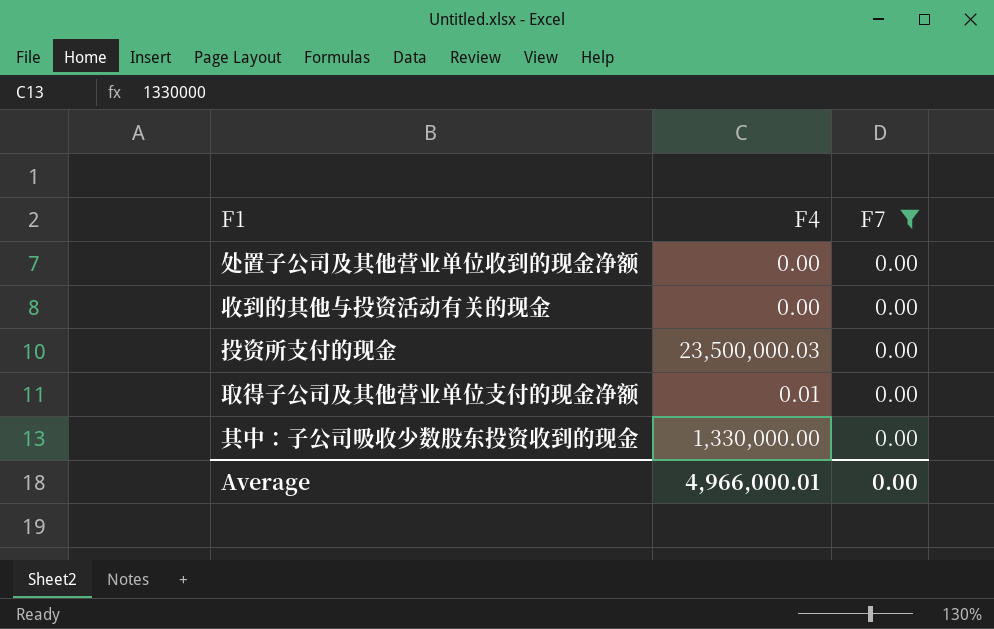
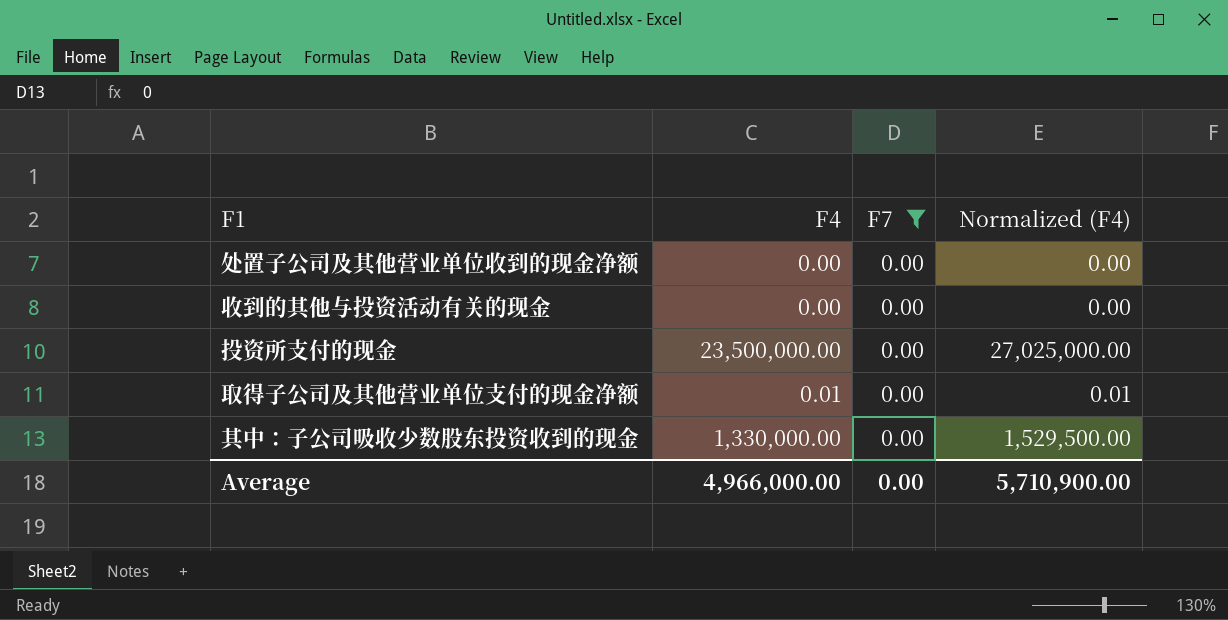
column Normalized (F4) | formula: none -> [F4] * 1.15
投资所支付的现金 | F4: 23,500,000.03 -> 23,500,000.00
Average | F4: 4,966,000.01 -> 4,966,000.00

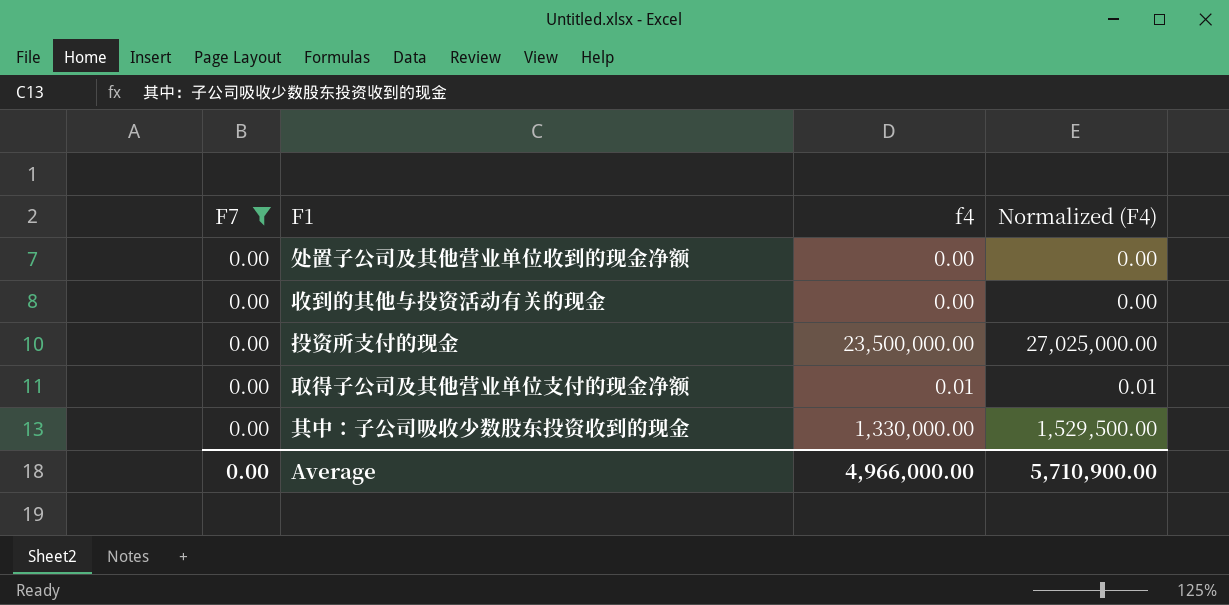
column F7 | position: 3 -> 1
column name: F4 -> f4

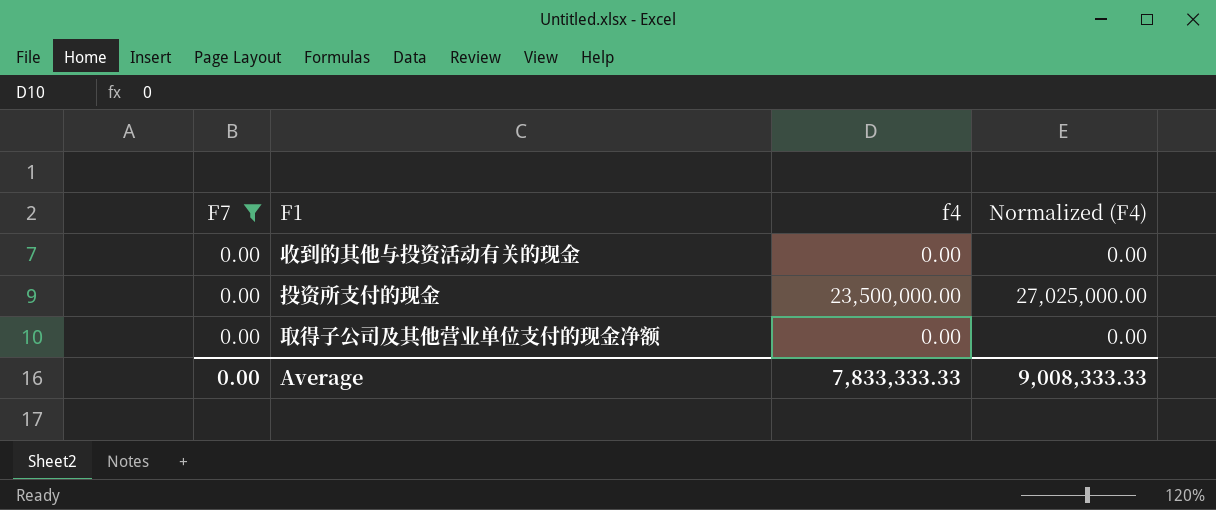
row 处置子公司及其他营业单位收到的现金净额: 0.00 | 0.00 | 0.00 -> none
row 其中：子公司吸收少数股东投资收到的现金: 0.00 | 1,330,000.00 | 1,529,500.00 -> none
取得子公司及其他营业单位支付的现金净额 | f4: 0.01 -> 0.00
取得子公司及其他营业单位支付的现金净额 | Normalized (F4): 0.01 -> 0.00
Average | f4: 4,966,000.00 -> 7,833,333.33
Average | Normalized (F4): 5,710,900.00 -> 9,008,333.33

